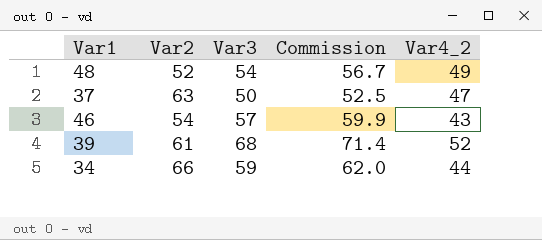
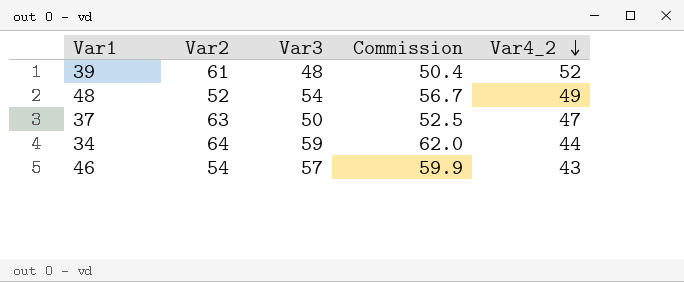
row order: none -> Var4_2 descending
39 | Var3: 68 -> 48
39 | Commission: 71.4 -> 50.4
34 | Var2: 66 -> 64

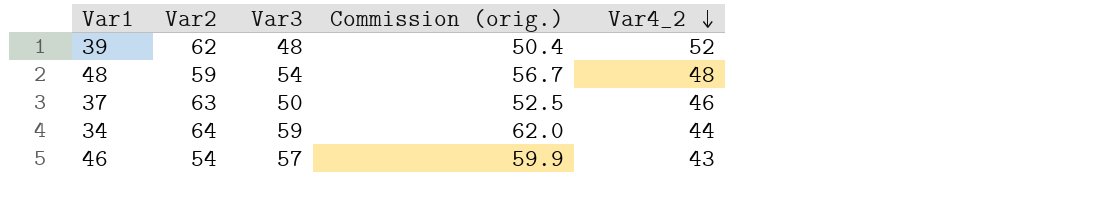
column name: Commission -> Commission (orig.)
39 | Var2: 61 -> 62
48 | Var2: 52 -> 59
48 | Var4_2: 49 -> 48
37 | Var4_2: 47 -> 46

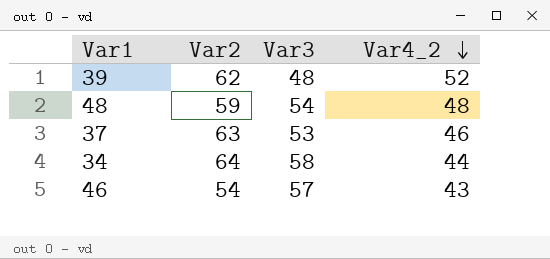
column Commission (orig.) | formula: [Var3] * 1.05 -> none
37 | Var3: 50 -> 53
34 | Var3: 59 -> 58

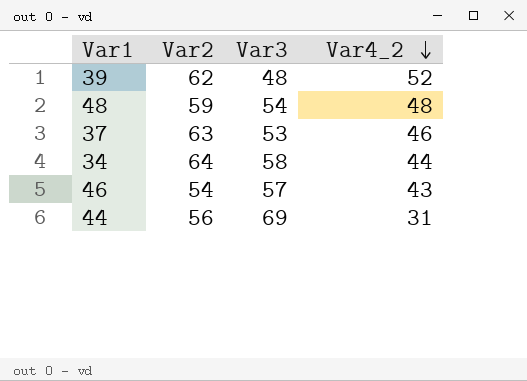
row 44: none -> 56 | 69 | 31

